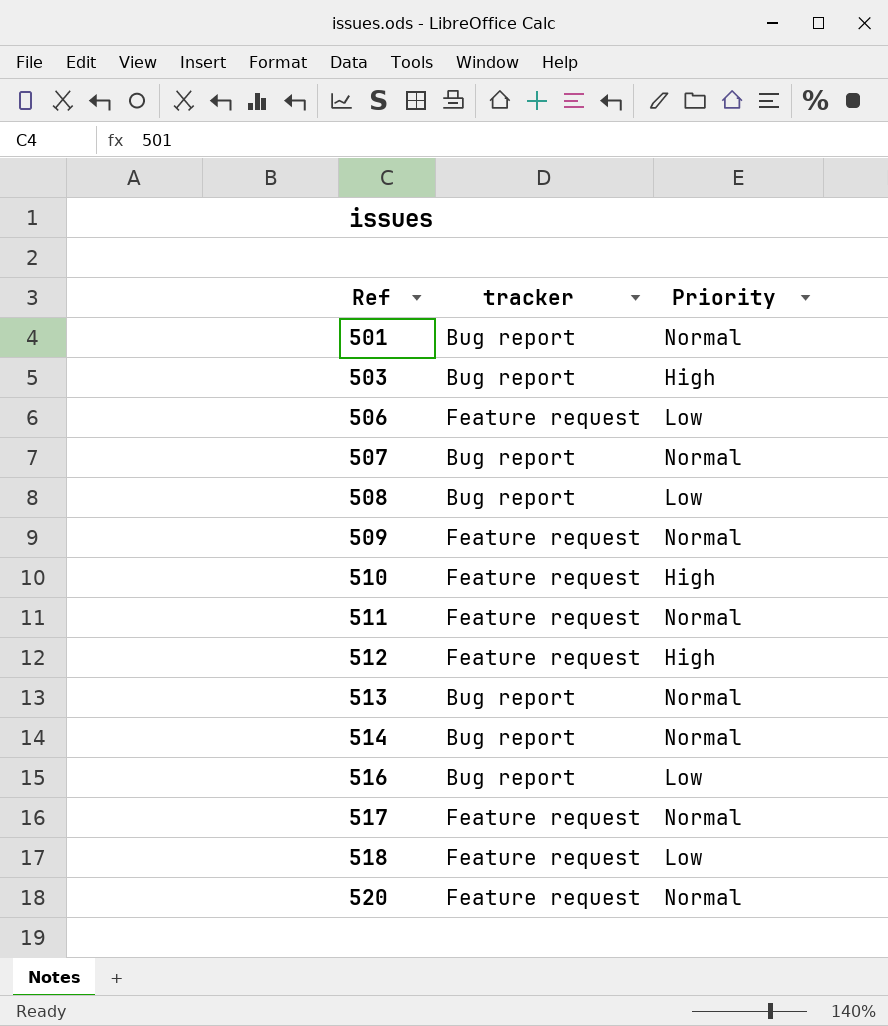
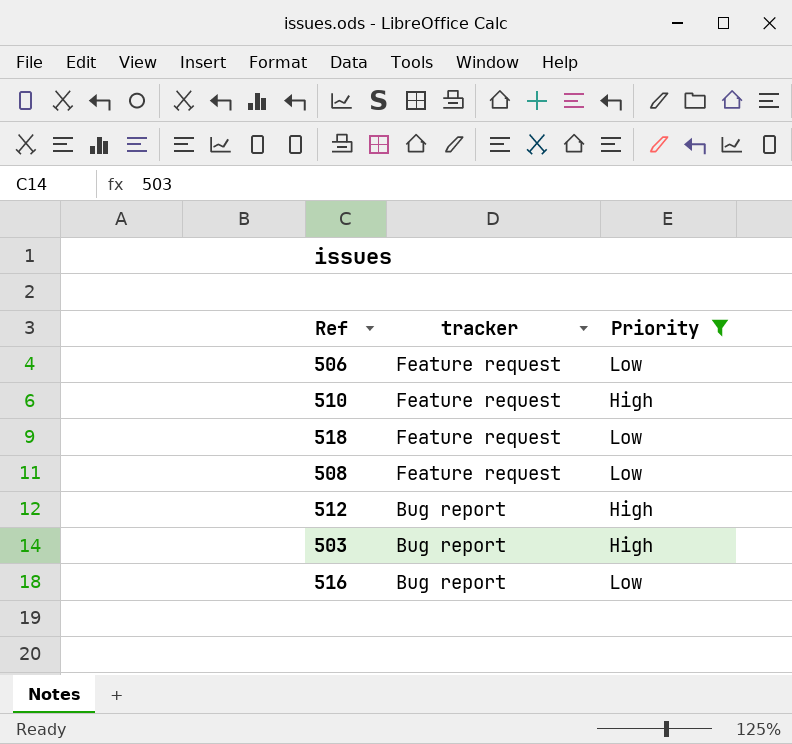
filter: none -> Priority != Normal
row order: Ref ascending -> tracker descending
508 | tracker: Bug report -> Feature request
512 | tracker: Feature request -> Bug report

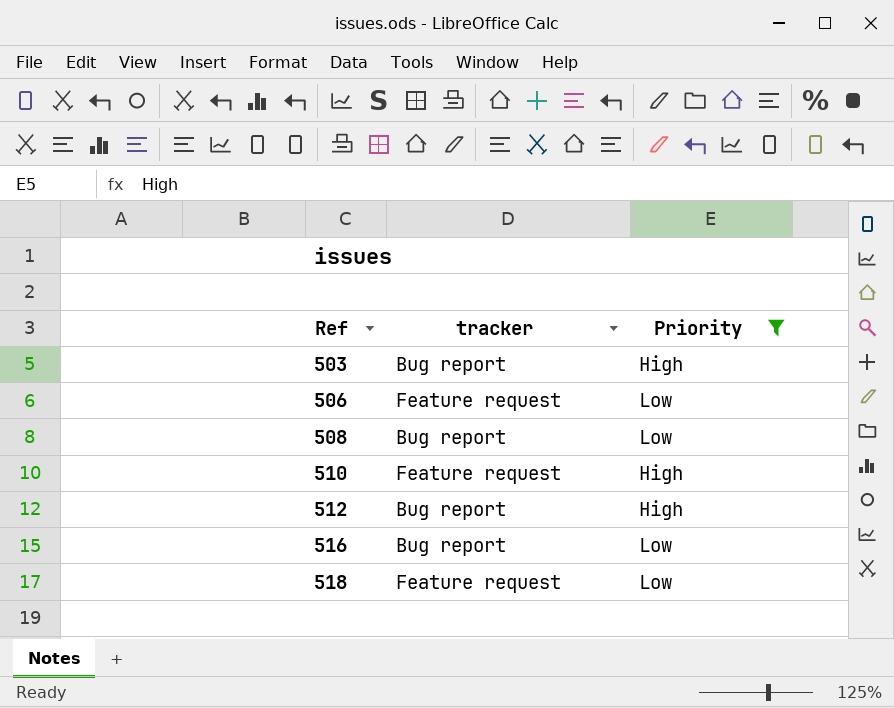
row order: tracker descending -> Ref ascending
508 | tracker: Feature request -> Bug report

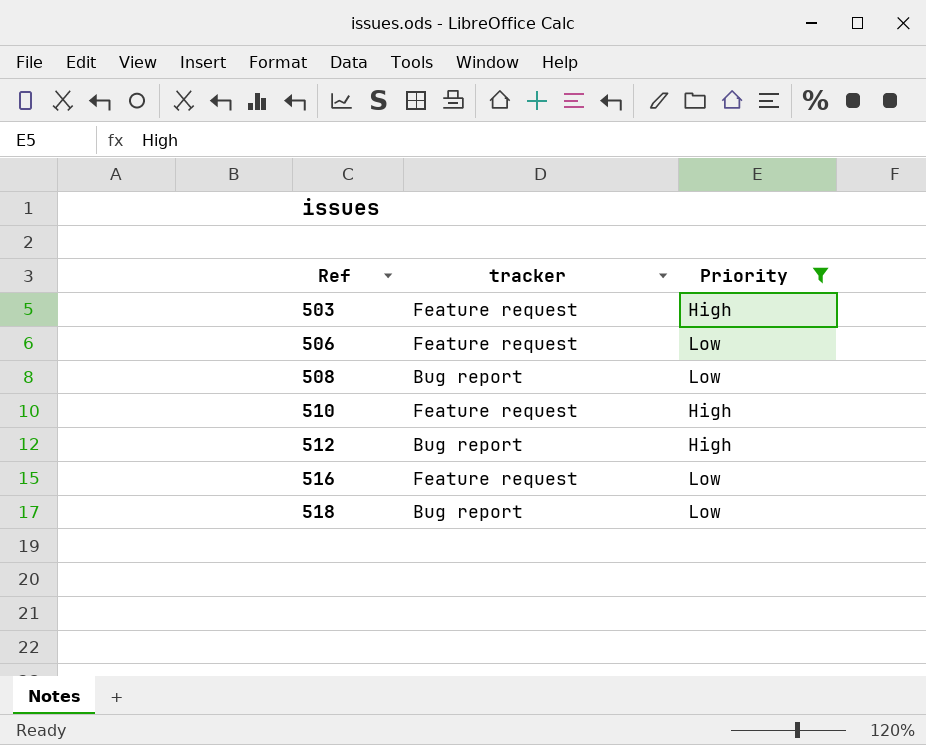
503 | tracker: Bug report -> Feature request
516 | tracker: Bug report -> Feature request
518 | tracker: Feature request -> Bug report

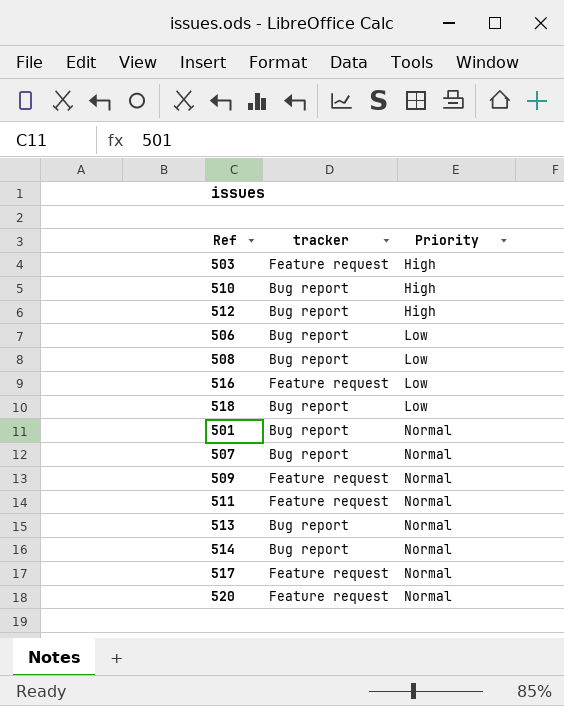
filter: Priority != Normal -> none
row order: Ref ascending -> Priority ascending
510 | tracker: Feature request -> Bug report
506 | tracker: Feature request -> Bug report

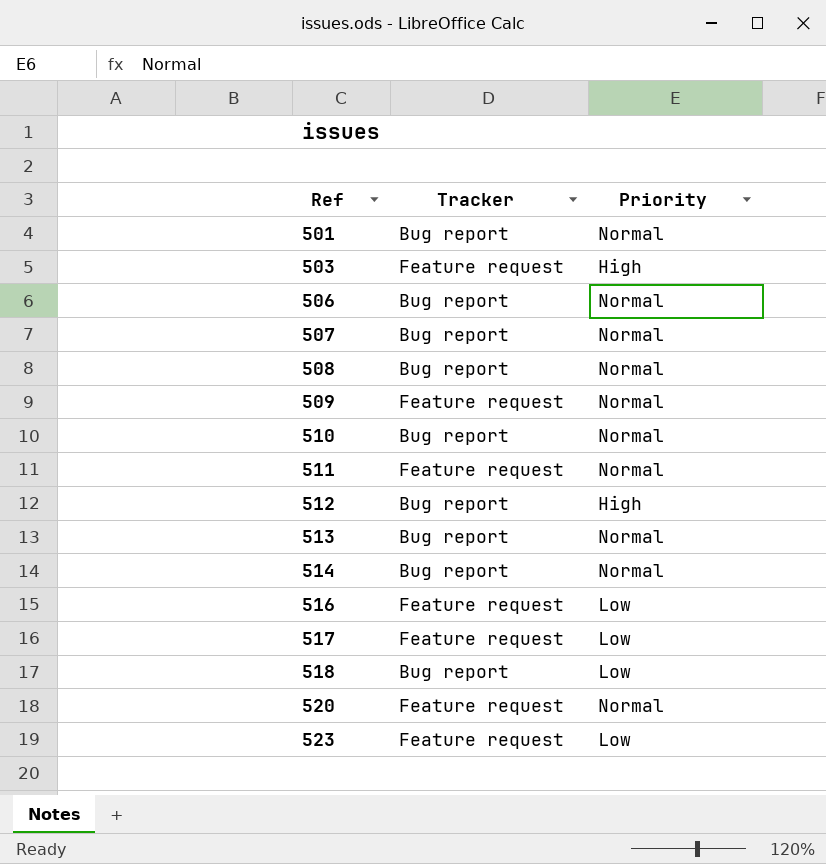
row order: Priority ascending -> Ref ascending
column name: tracker -> Tracker
506 | Priority: Low -> Normal
508 | Priority: Low -> Normal
510 | Priority: High -> Normal
517 | Priority: Normal -> Low
row 523: none -> Feature request | Low

